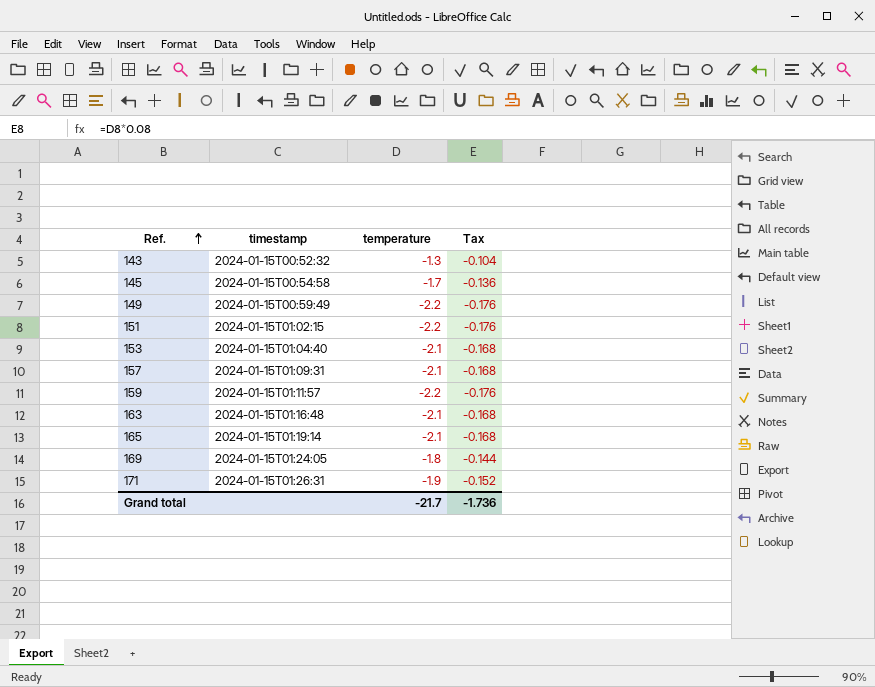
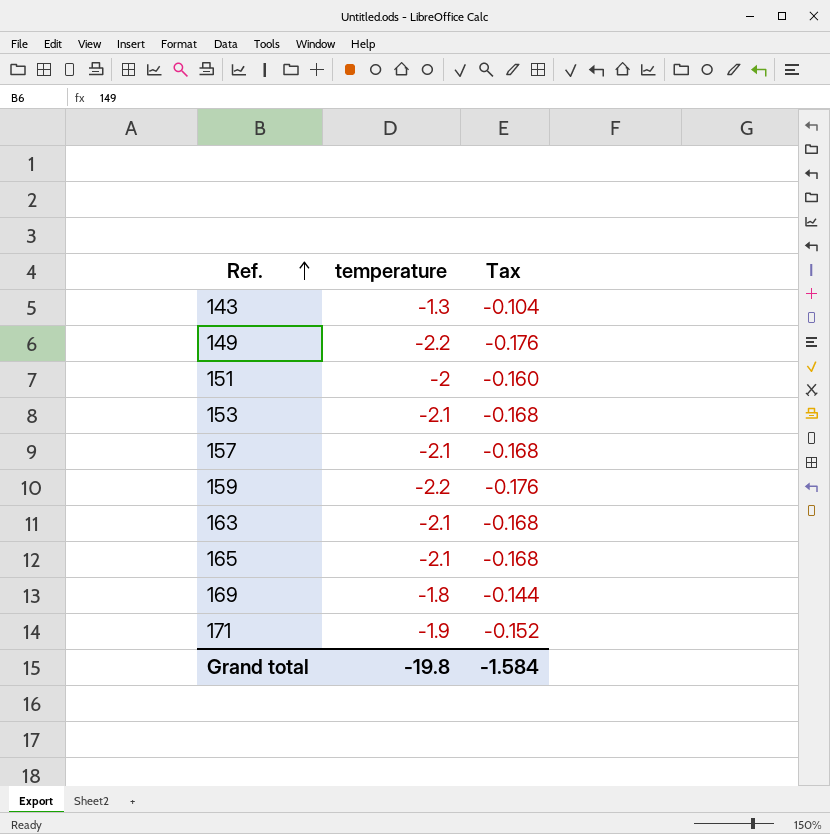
column timestamp | position: 2 -> none
row 145: 2024-01-15T00:54:58 | -1.7 | -0.136 -> none
151 | temperature: -2.2 -> -2
151 | Tax: -0.176 -> -0.160
Grand total | temperature: -21.7 -> -19.8
Grand total | Tax: -1.736 -> -1.584

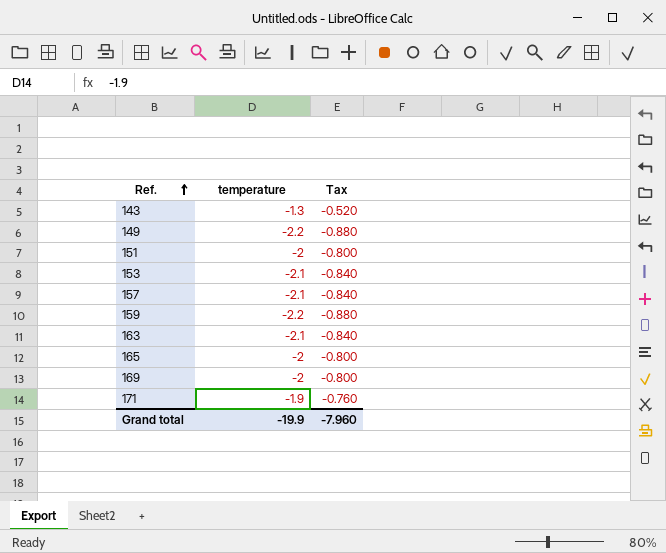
column Tax | formula: [temperature] * 0.08 -> [temperature] * 0.4
165 | temperature: -2.1 -> -2
169 | temperature: -1.8 -> -2
Grand total | temperature: -19.8 -> -19.9
Grand total | Tax: -1.584 -> -7.960

